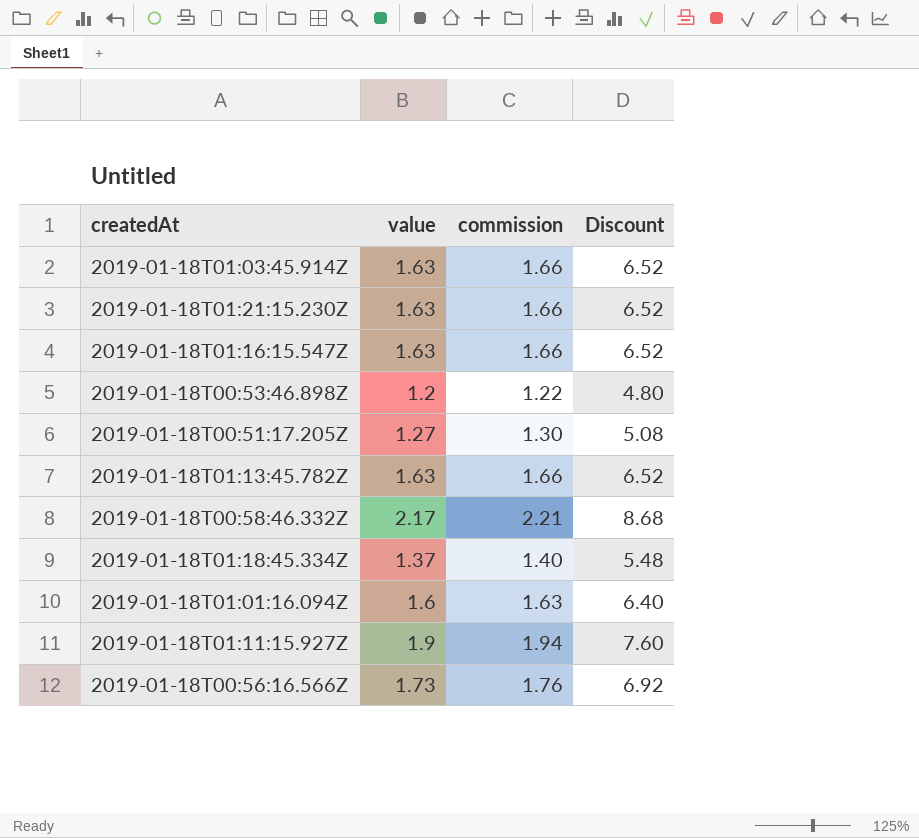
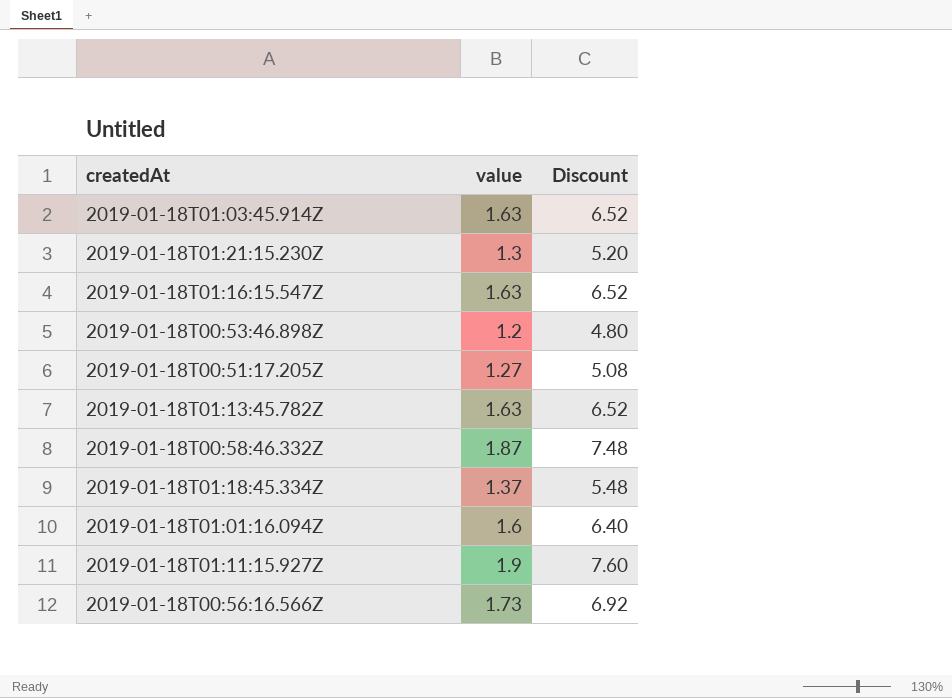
column commission | formula: [value] * 1.02 -> none
2019-01-18T01:21:15.230Z | value: 1.63 -> 1.3
2019-01-18T01:21:15.230Z | Discount: 6.52 -> 5.20
2019-01-18T00:58:46.332Z | value: 2.17 -> 1.87
2019-01-18T00:58:46.332Z | Discount: 8.68 -> 7.48

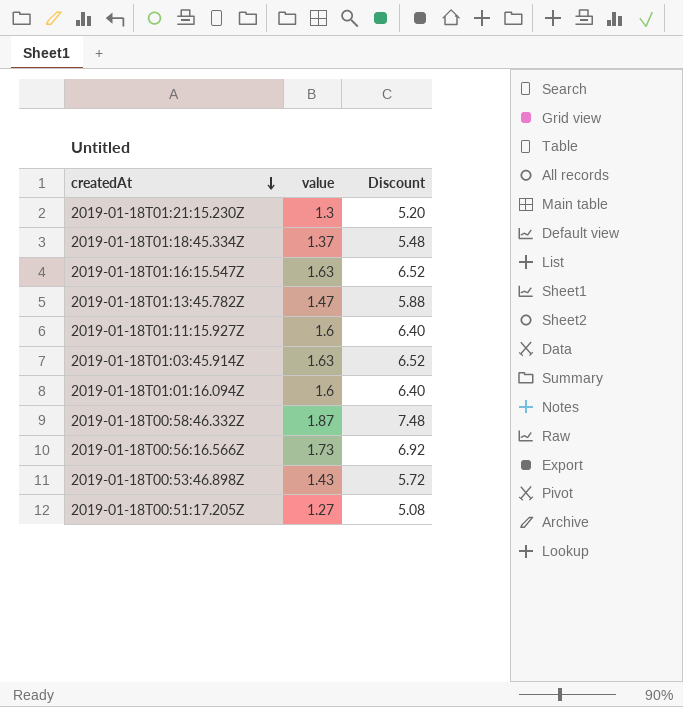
row order: none -> createdAt descending
2019-01-18T01:13:45.782Z | value: 1.63 -> 1.47
2019-01-18T01:13:45.782Z | Discount: 6.52 -> 5.88
2019-01-18T01:11:15.927Z | value: 1.9 -> 1.6
2019-01-18T01:11:15.927Z | Discount: 7.60 -> 6.40
2019-01-18T00:53:46.898Z | value: 1.2 -> 1.43
2019-01-18T00:53:46.898Z | Discount: 4.80 -> 5.72

